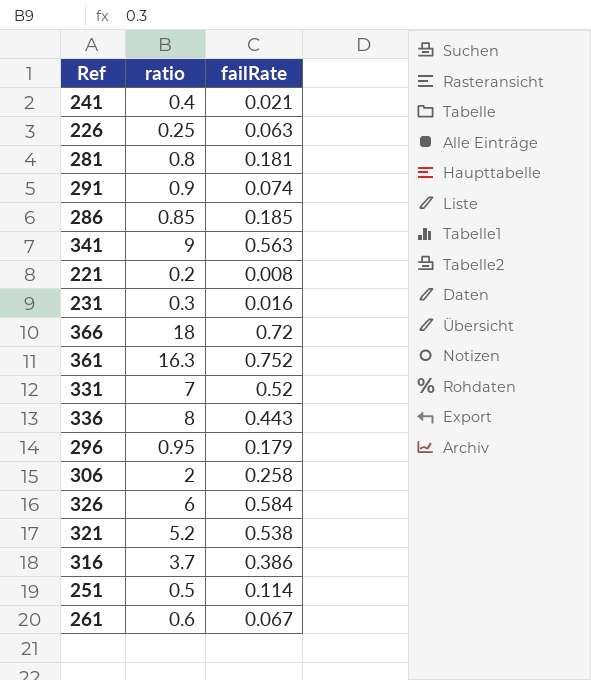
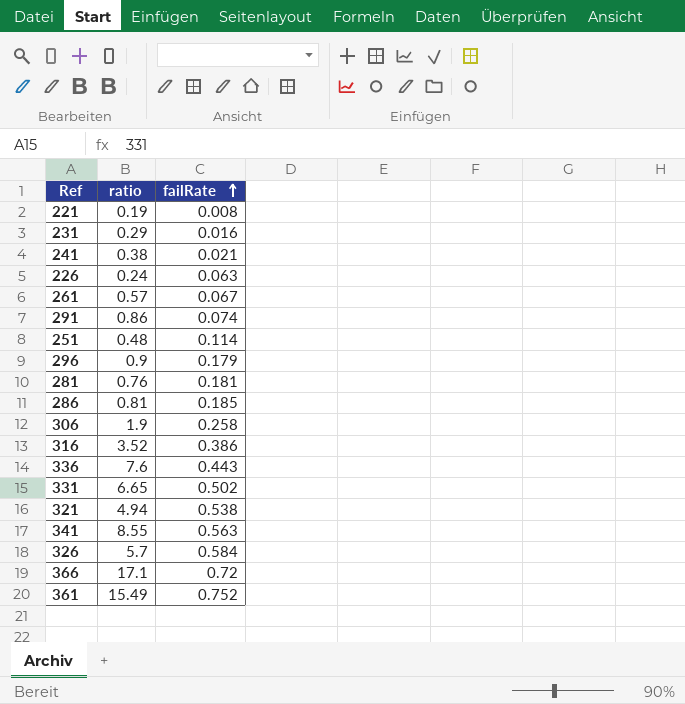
row order: none -> failRate ascending
221 | ratio: 0.2 -> 0.19
231 | ratio: 0.3 -> 0.29
241 | ratio: 0.4 -> 0.38
226 | ratio: 0.25 -> 0.24
261 | ratio: 0.6 -> 0.57
291 | ratio: 0.9 -> 0.86
251 | ratio: 0.5 -> 0.48
296 | ratio: 0.95 -> 0.9
281 | ratio: 0.8 -> 0.76
286 | ratio: 0.85 -> 0.81
306 | ratio: 2 -> 1.9
316 | ratio: 3.7 -> 3.52
336 | ratio: 8 -> 7.6
331 | ratio: 7 -> 6.65
331 | failRate: 0.52 -> 0.502
321 | ratio: 5.2 -> 4.94
341 | ratio: 9 -> 8.55
326 | ratio: 6 -> 5.7
366 | ratio: 18 -> 17.1
361 | ratio: 16.3 -> 15.49

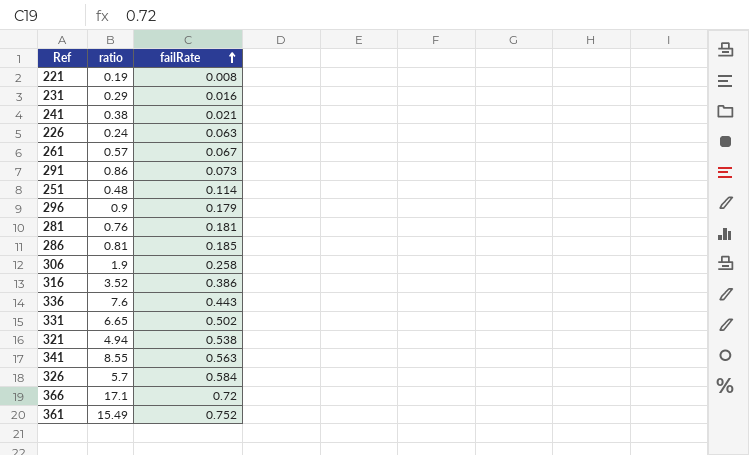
291 | failRate: 0.074 -> 0.073

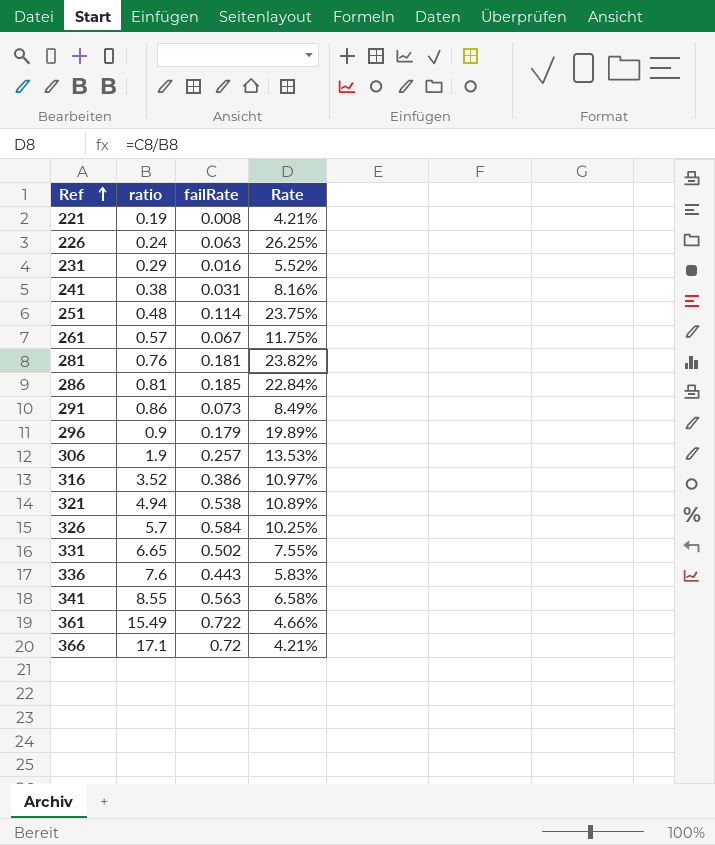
row order: failRate ascending -> Ref ascending
column Rate | formula: none -> [failRate] / [ratio]
241 | failRate: 0.021 -> 0.031
306 | failRate: 0.258 -> 0.257
361 | failRate: 0.752 -> 0.722

